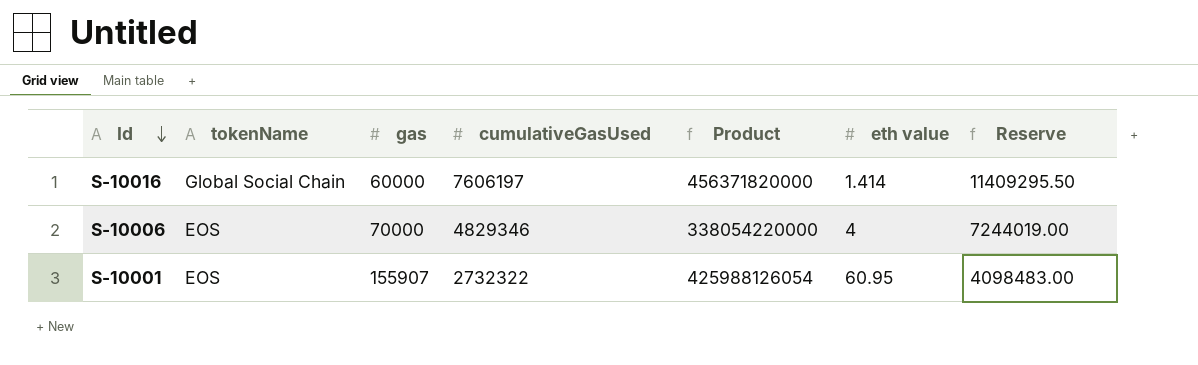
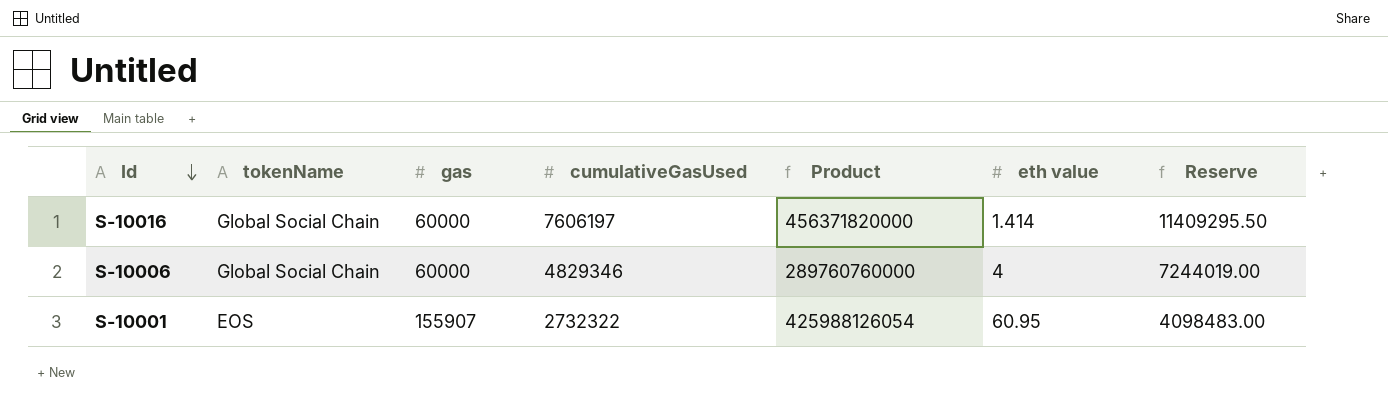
S-10006 | tokenName: EOS -> Global Social Chain
S-10006 | gas: 70000 -> 60000
S-10006 | Product: 338054220000 -> 289760760000

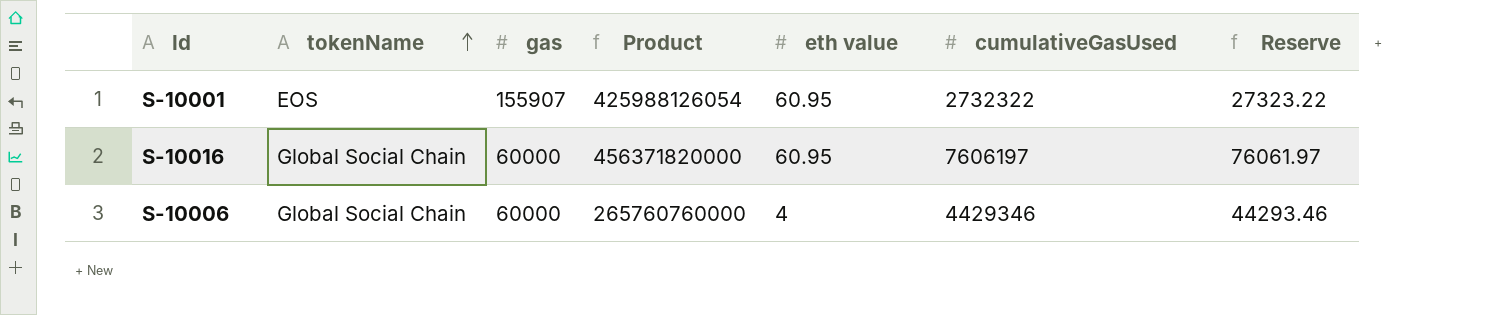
row order: Id descending -> tokenName ascending
column cumulativeGasUsed | position: 4 -> 6
column Reserve | formula: [cumulativeGasUsed] * 1.5 -> [cumulativeGasUsed] * 0.01
S-10016 | eth value: 1.414 -> 60.95
S-10006 | Product: 289760760000 -> 265760760000
S-10006 | cumulativeGasUsed: 4829346 -> 4429346

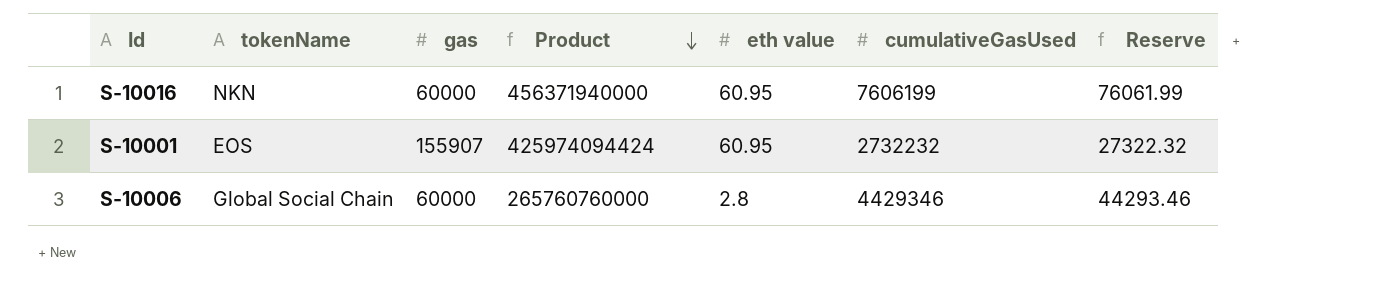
row order: tokenName ascending -> Product descending
S-10016 | tokenName: Global Social Chain -> NKN
S-10016 | Product: 456371820000 -> 456371940000
S-10016 | cumulativeGasUsed: 7606197 -> 7606199
S-10016 | Reserve: 76061.97 -> 76061.99
S-10001 | Product: 425988126054 -> 425974094424
S-10001 | cumulativeGasUsed: 2732322 -> 2732232
S-10001 | Reserve: 27323.22 -> 27322.32
S-10006 | eth value: 4 -> 2.8

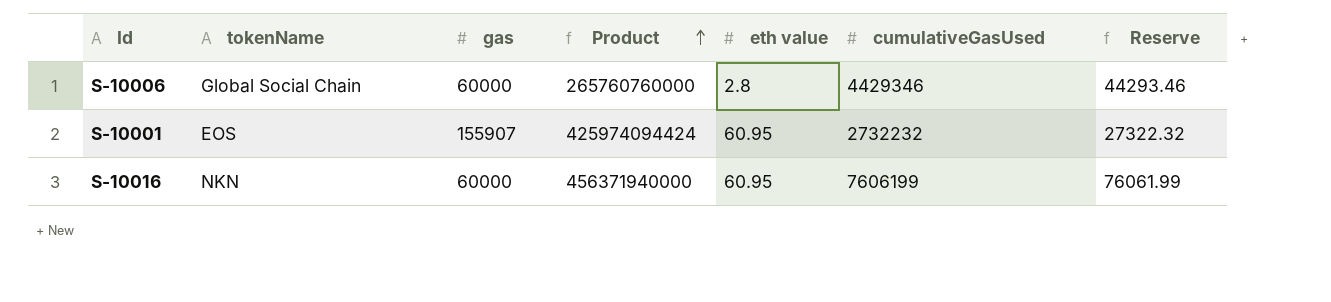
row order: Product descending -> Product ascending

